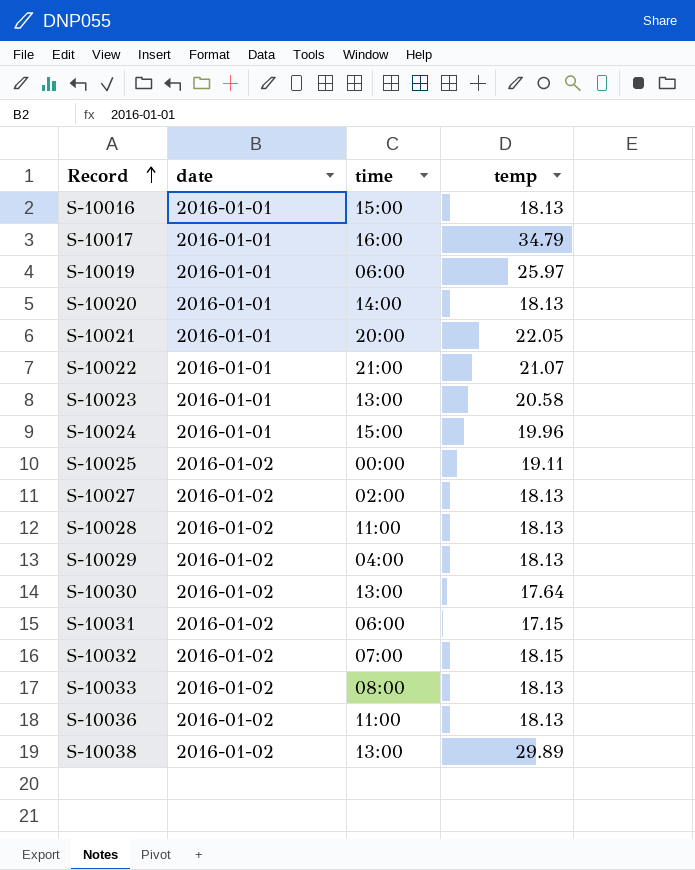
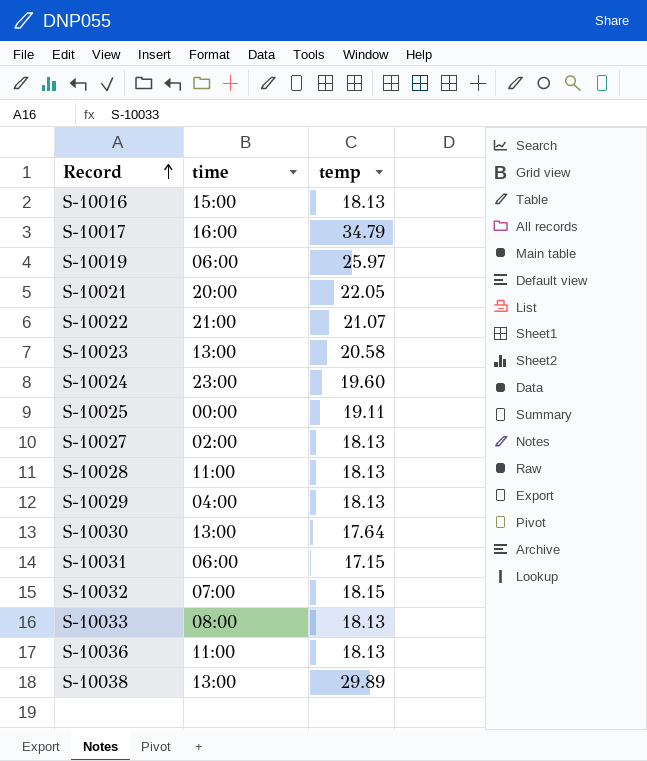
column date | position: 2 -> none
row S-10020: 2016-01-01 | 14:00 | 18.13 -> none
S-10024 | time: 15:00 -> 23:00
S-10024 | temp: 19.96 -> 19.60

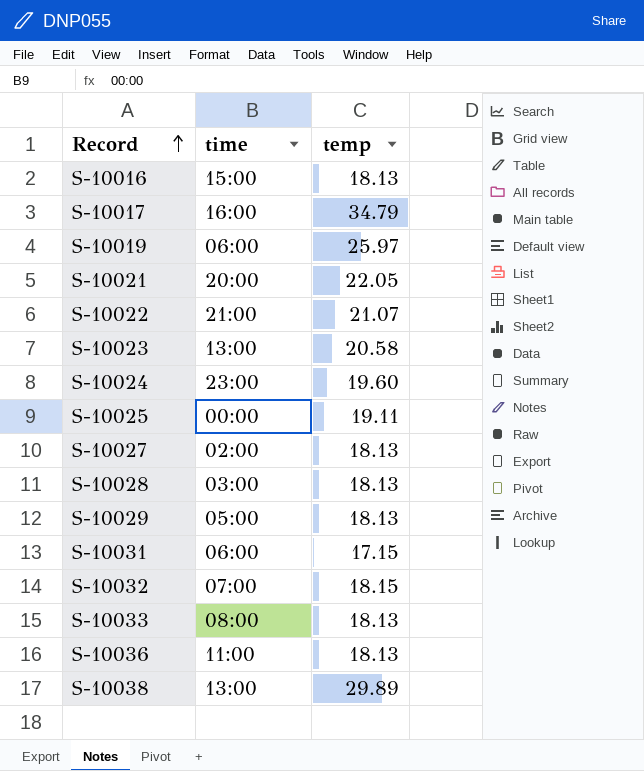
row S-10030: 13:00 | 17.64 -> none
S-10028 | time: 11:00 -> 03:00
S-10029 | time: 04:00 -> 05:00

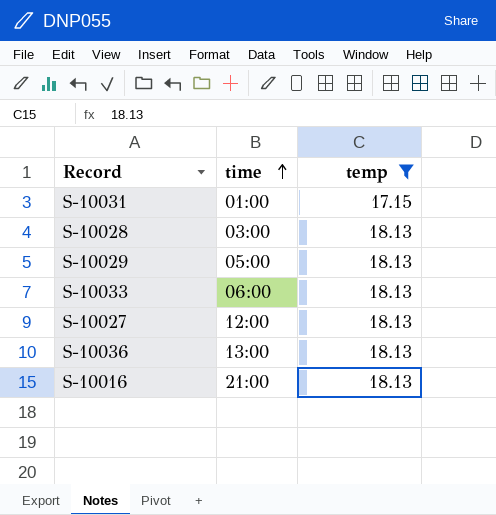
filter: none -> temp <= 18.13
row order: Record ascending -> time ascending
S-10031 | time: 06:00 -> 01:00
S-10033 | time: 08:00 -> 06:00
S-10027 | time: 02:00 -> 12:00
S-10036 | time: 11:00 -> 13:00
S-10016 | time: 15:00 -> 21:00

